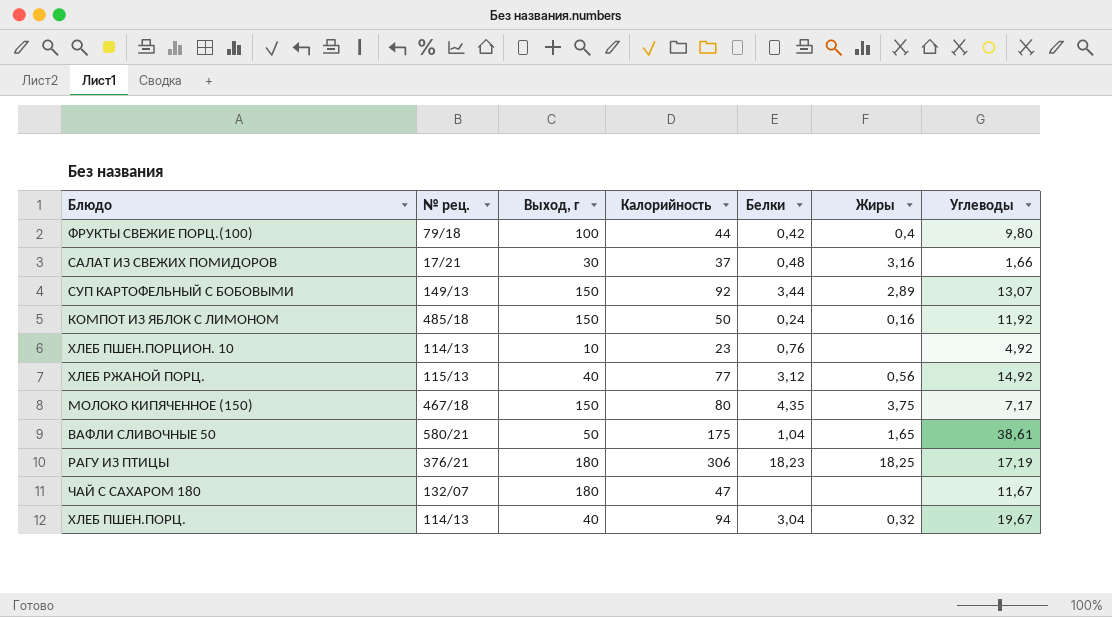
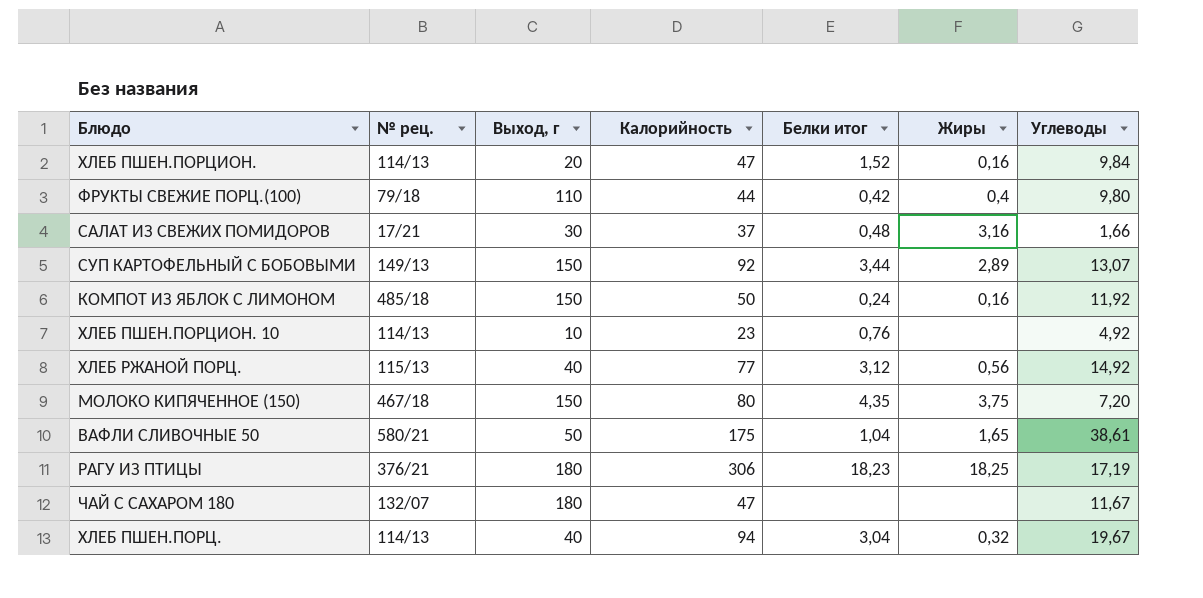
column name: Белки -> Белки итог
row ХЛЕБ ПШЕН.ПОРЦИОН.: none -> 114/13 | 20 | 47 | 1,52 | 0,16 | 9,84
ФРУКТЫ СВЕЖИЕ ПОРЦ.(100) | Выход, г: 100 -> 110
МОЛОКО КИПЯЧЕННОЕ (150) | Углеводы: 7,17 -> 7,20

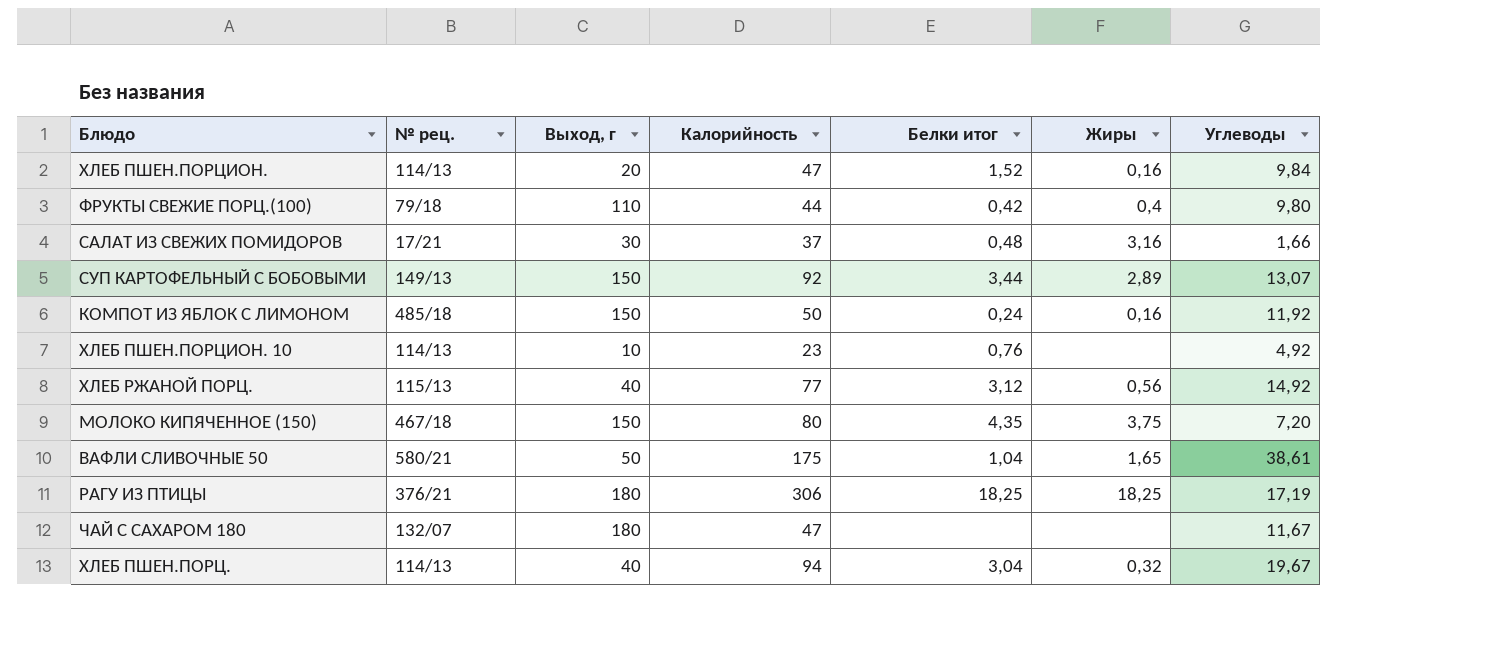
РАГУ ИЗ ПТИЦЫ | Белки итог: 18,23 -> 18,25

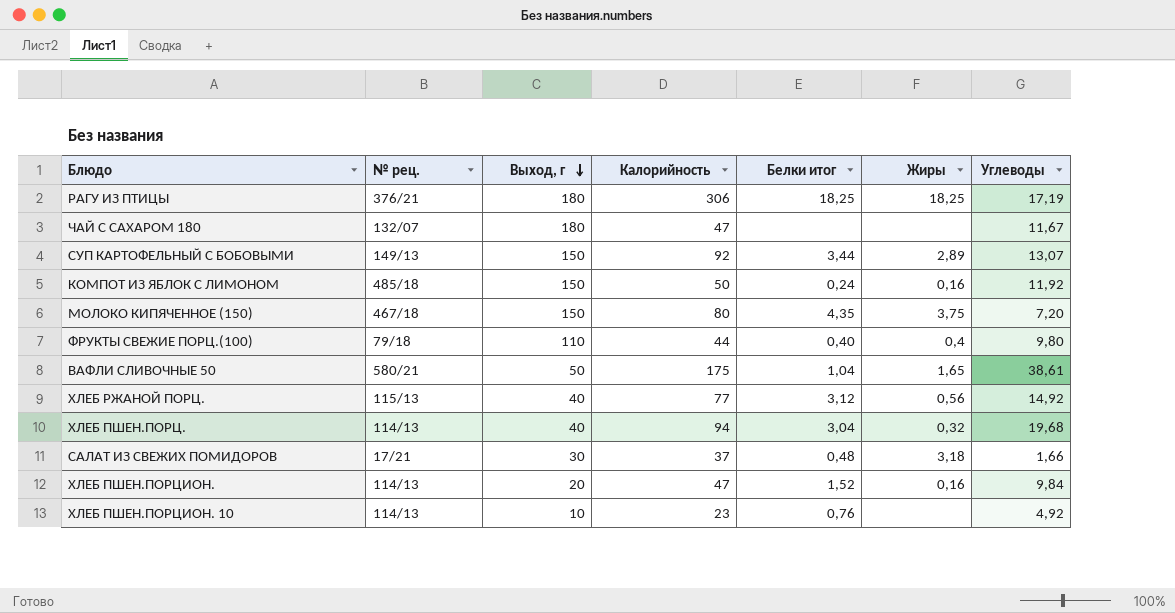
row order: none -> Выход, г descending
ФРУКТЫ СВЕЖИЕ ПОРЦ.(100) | Белки итог: 0,42 -> 0,40
ХЛЕБ ПШЕН.ПОРЦ. | Углеводы: 19,67 -> 19,68
САЛАТ ИЗ СВЕЖИХ ПОМИДОРОВ | Жиры: 3,16 -> 3,18

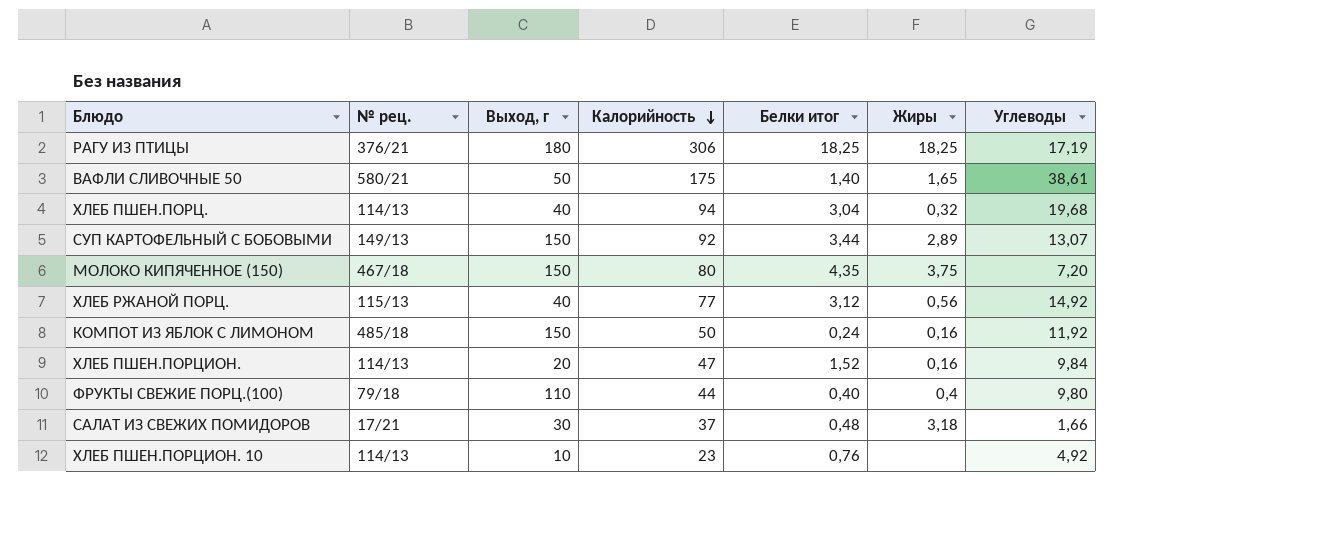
row order: Выход, г descending -> Калорийность descending
row ЧАЙ С САХАРОМ 180: 132/07 | 180 | 47 | none | none | 11,67 -> none
ВАФЛИ СЛИВОЧНЫЕ 50 | Белки итог: 1,04 -> 1,40

